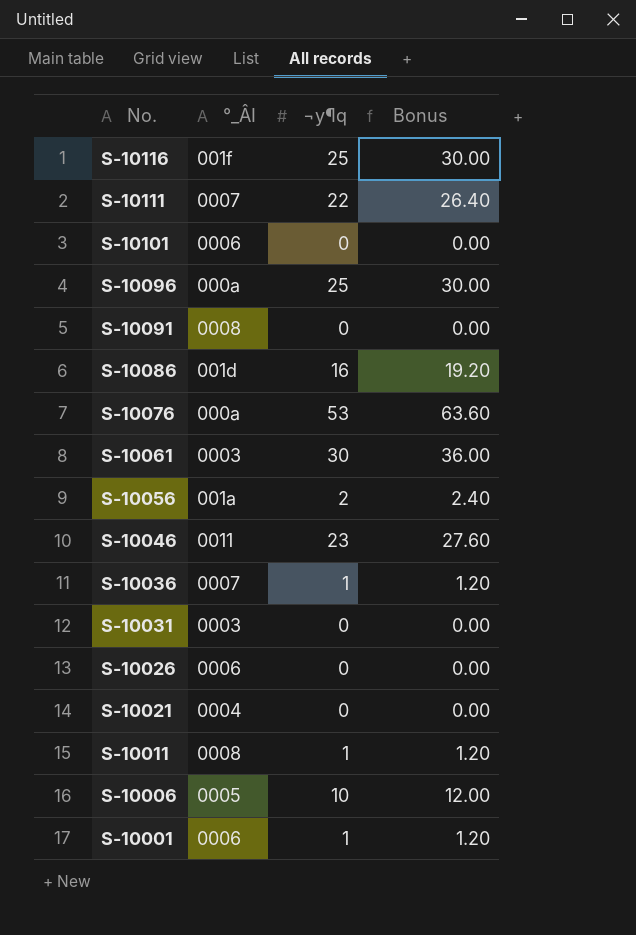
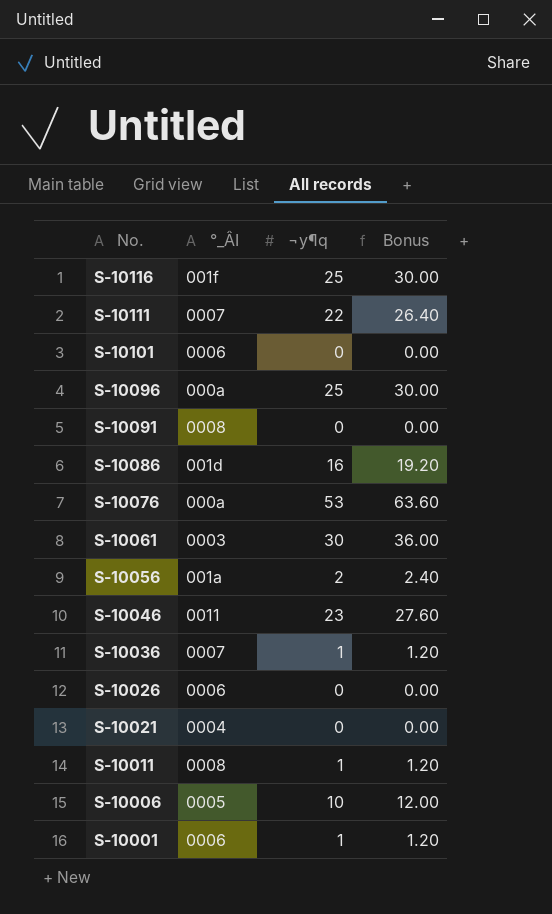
row S-10031: 0003 | 0 | 0.00 -> none

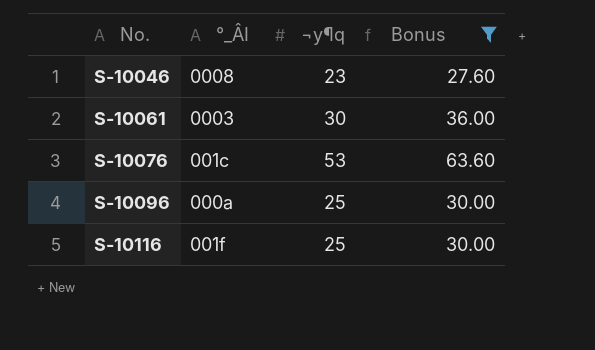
filter: none -> Bonus >= 27.60
row order: No. descending -> No. ascending
S-10046 | °_ÂI: 0011 -> 0008
S-10076 | °_ÂI: 000a -> 001c

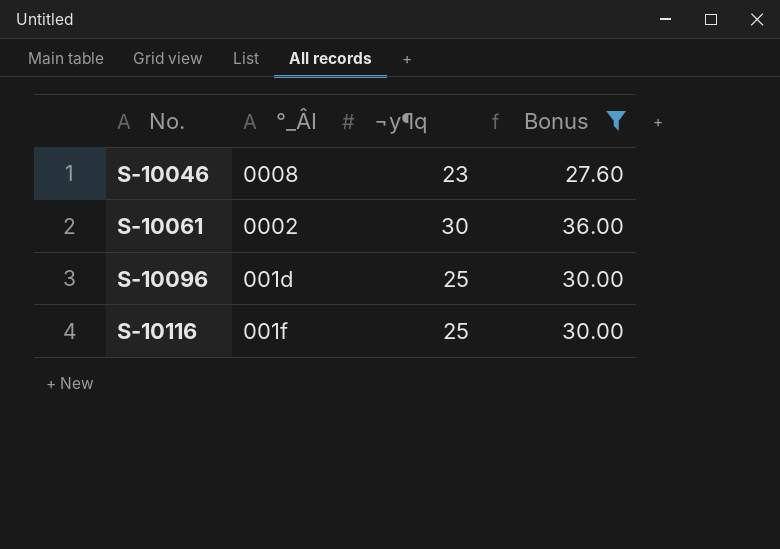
row S-10076: 001c | 53 | 63.60 -> none
S-10061 | °_ÂI: 0003 -> 0002
S-10096 | °_ÂI: 000a -> 001d

